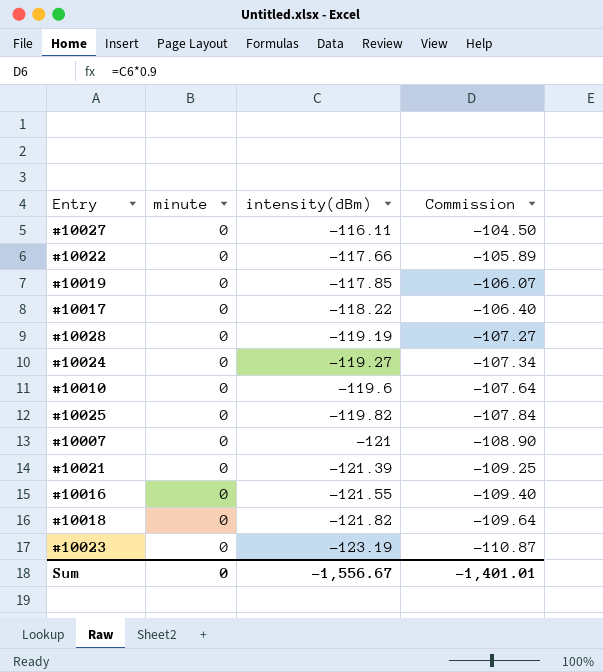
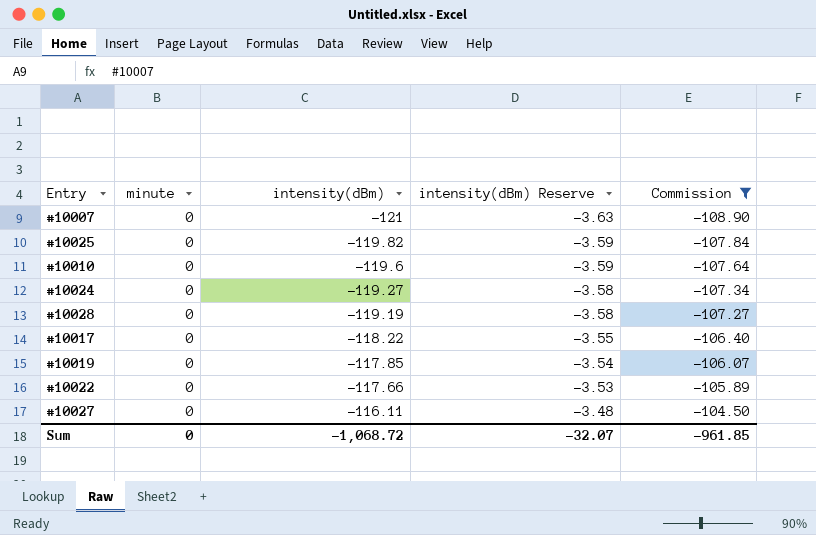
filter: none -> Commission >= -108.90
row order: intensity(dBm) descending -> intensity(dBm) ascending
column intensity(dBm) Reserve | formula: none -> [intensity(dBm)] * 0.03
Sum | intensity(dBm): -1,556.67 -> -1,068.72
Sum | Commission: -1,401.01 -> -961.85

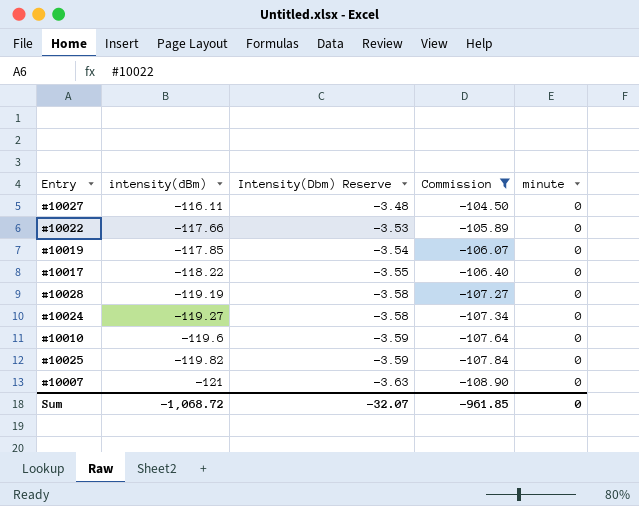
row order: intensity(dBm) ascending -> intensity(dBm) descending
column name: intensity(dBm) Reserve -> Intensity(Dbm) Reserve
column minute | position: 2 -> 5

